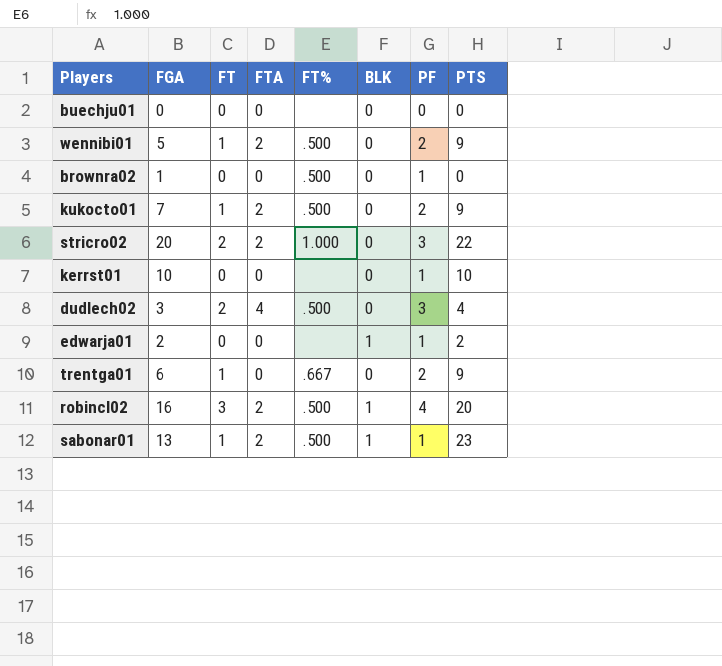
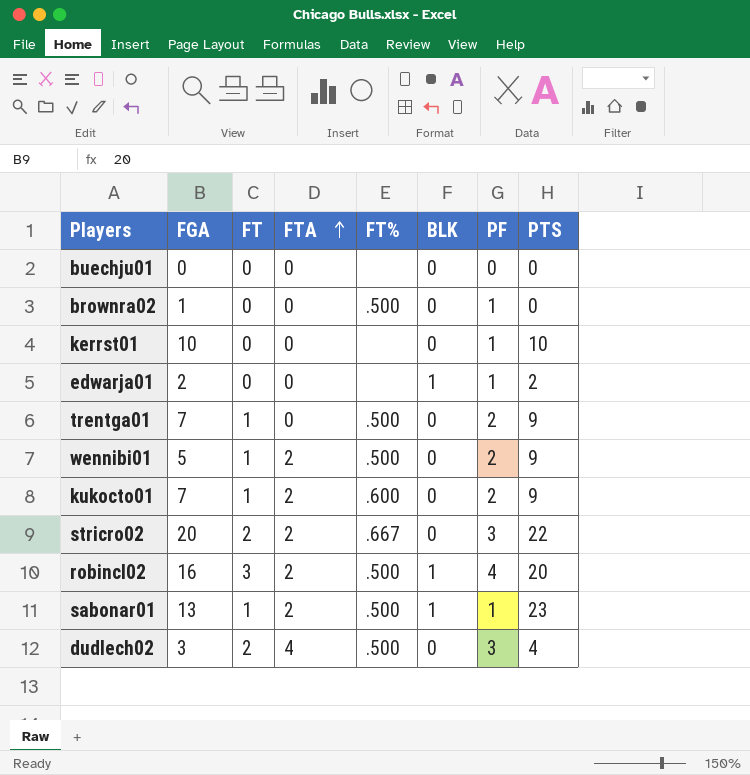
row order: none -> FTA ascending
trentga01 | FGA: 6 -> 7
trentga01 | FT%: .667 -> .500
kukocto01 | FT%: .500 -> .600
stricro02 | FT%: 1.000 -> .667

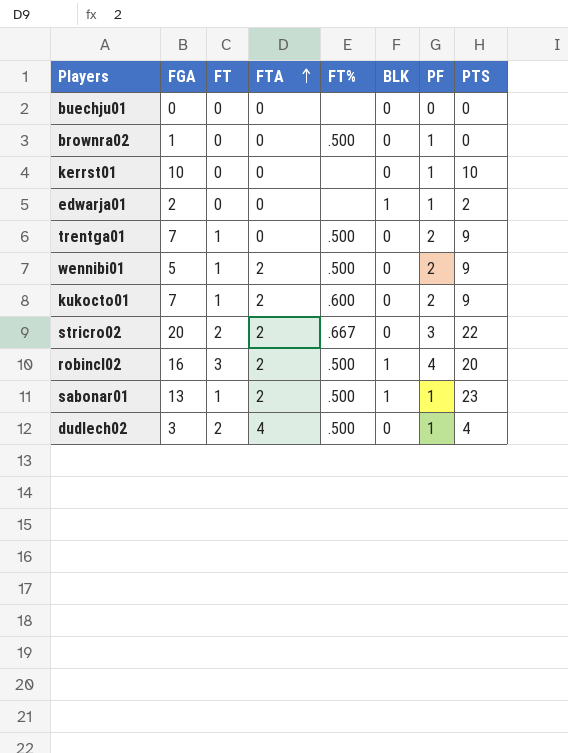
dudlech02 | PF: 3 -> 1

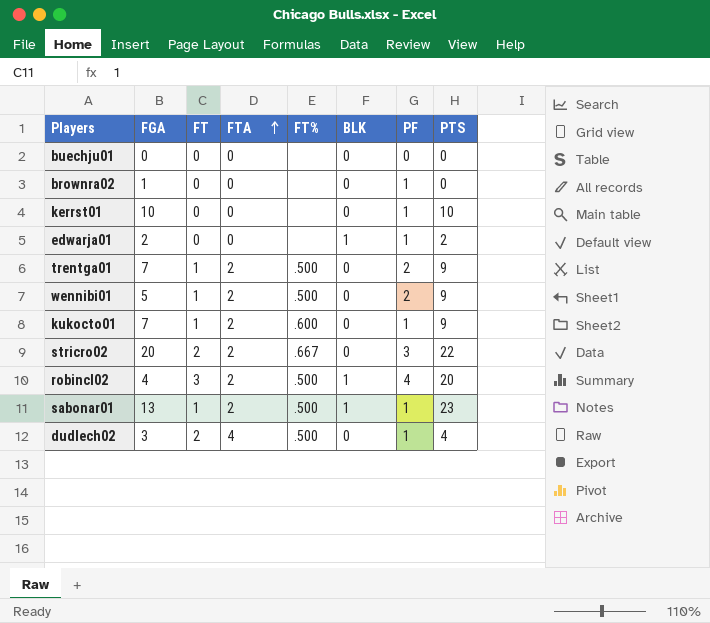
brownra02 | FT%: .500 -> none
trentga01 | FTA: 0 -> 2
kukocto01 | PF: 2 -> 1
robincl02 | FGA: 16 -> 4

